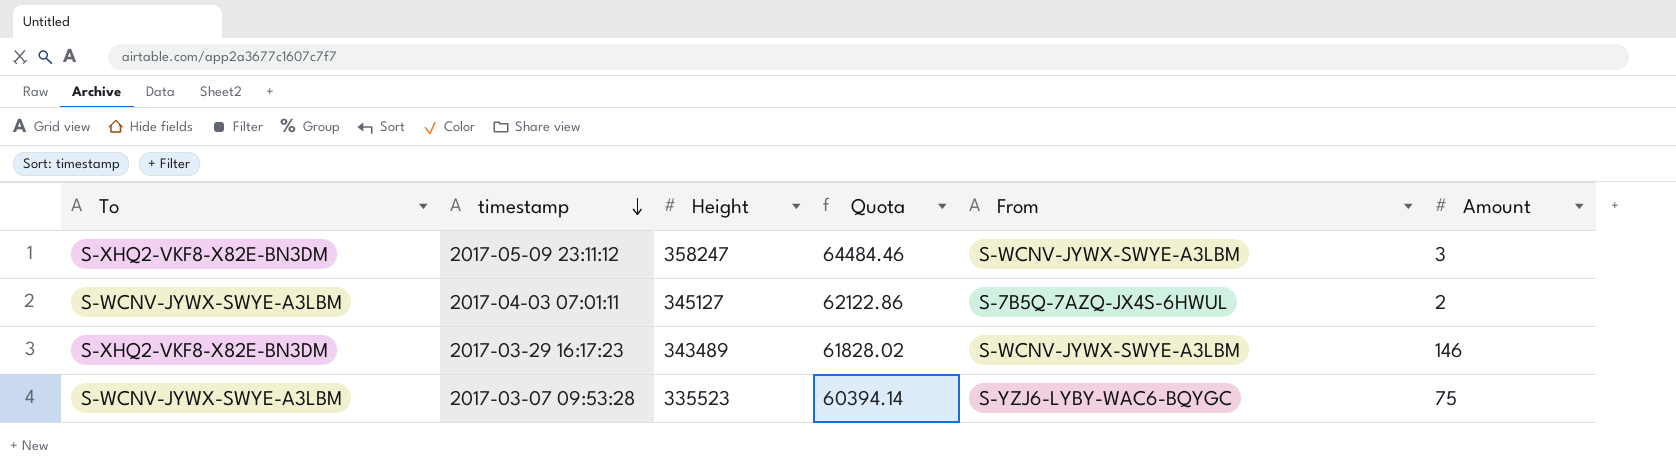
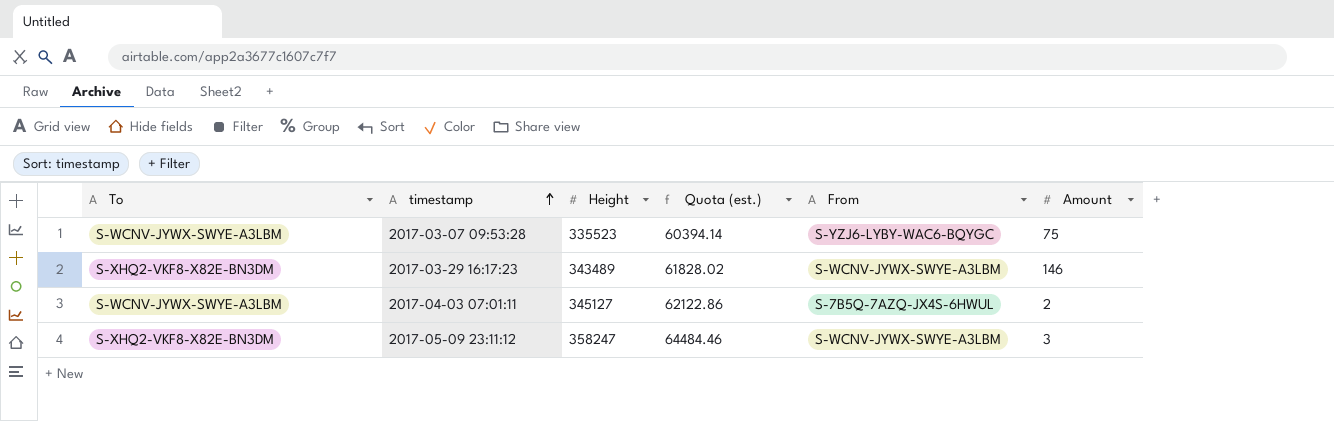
row order: timestamp descending -> timestamp ascending
column name: Quota -> Quota (est.)

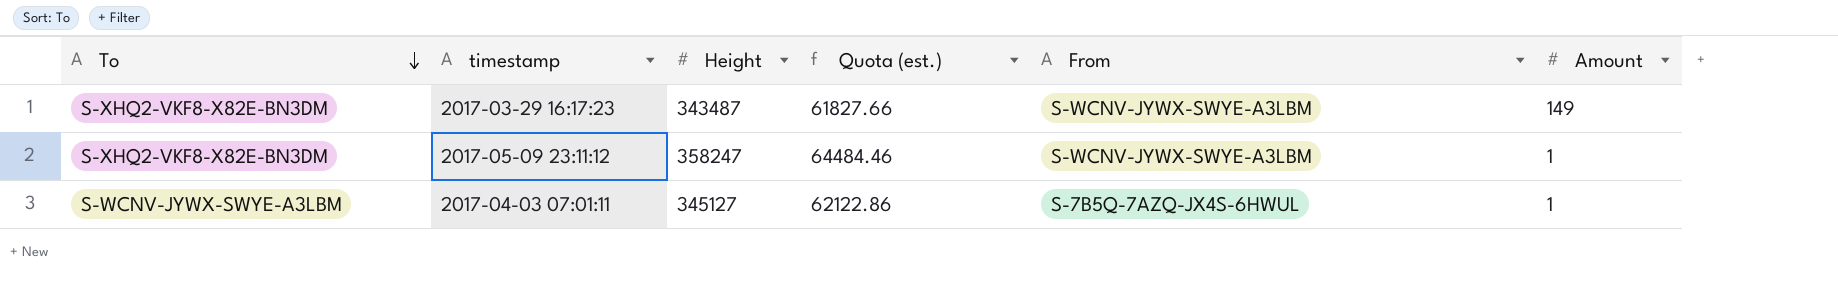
row order: timestamp ascending -> To descending
row 2017-03-07 09:53:28: S-WCNV-JYWX-SWYE-A3LBM | 335523 | 60394.14 | S-YZJ6-LYBY-WAC6-BQYGC | 75 -> none
2017-03-29 16:17:23 | Height: 343489 -> 343487
2017-03-29 16:17:23 | Quota (est.): 61828.02 -> 61827.66
2017-03-29 16:17:23 | Amount: 146 -> 149
2017-05-09 23:11:12 | Amount: 3 -> 1
2017-04-03 07:01:11 | Amount: 2 -> 1

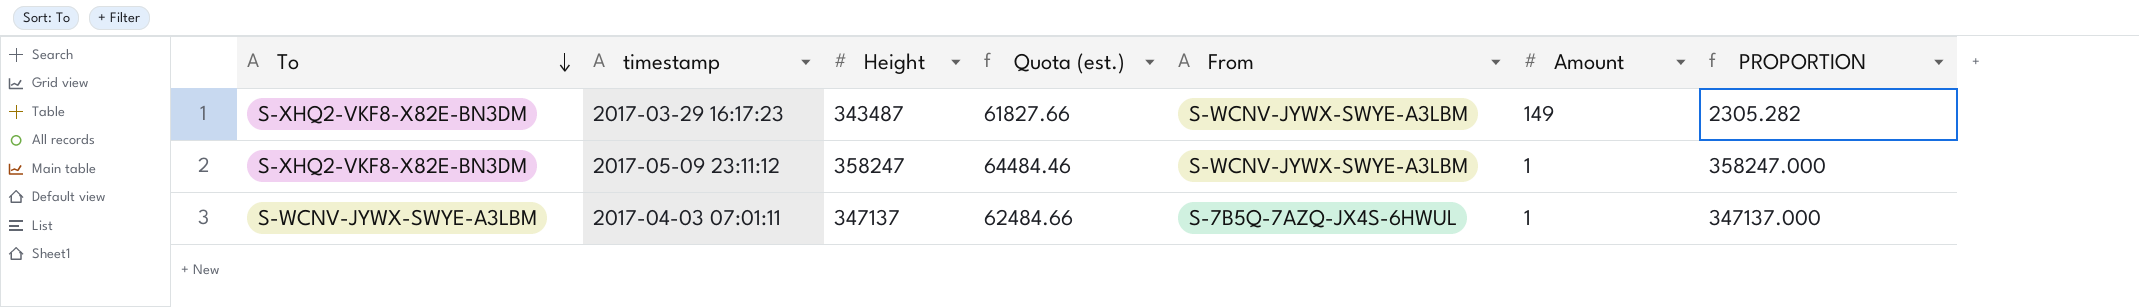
column PROPORTION | formula: none -> [Height] / [Amount]
2017-04-03 07:01:11 | Height: 345127 -> 347137
2017-04-03 07:01:11 | Quota (est.): 62122.86 -> 62484.66

